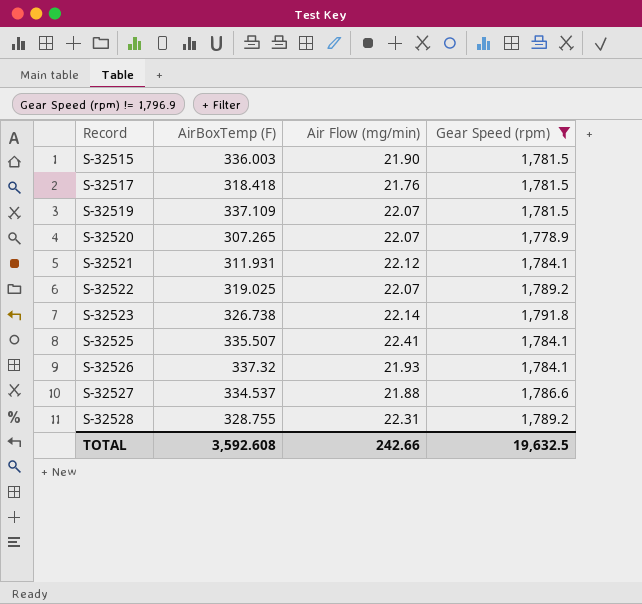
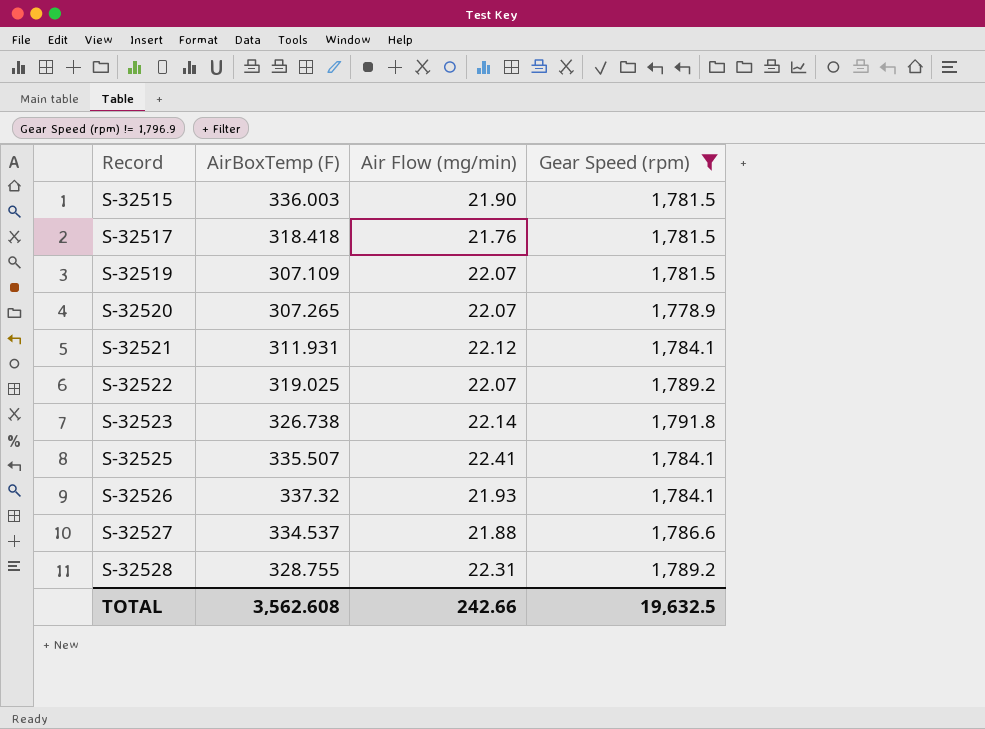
S-32519 | AirBoxTemp (F): 337.109 -> 307.109
TOTAL | AirBoxTemp (F): 3,592.608 -> 3,562.608

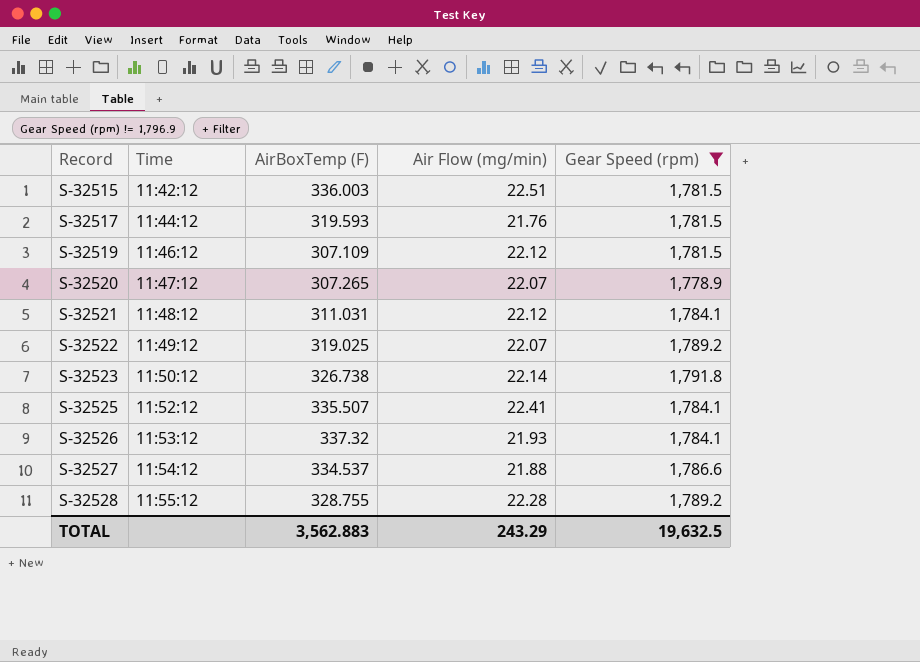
column Time | position: none -> 2
S-32515 | Air Flow (mg/min): 21.90 -> 22.51
S-32517 | AirBoxTemp (F): 318.418 -> 319.593
S-32519 | Air Flow (mg/min): 22.07 -> 22.12
S-32521 | AirBoxTemp (F): 311.931 -> 311.031
S-32528 | Air Flow (mg/min): 22.31 -> 22.28
TOTAL | AirBoxTemp (F): 3,562.608 -> 3,562.883
TOTAL | Air Flow (mg/min): 242.66 -> 243.29

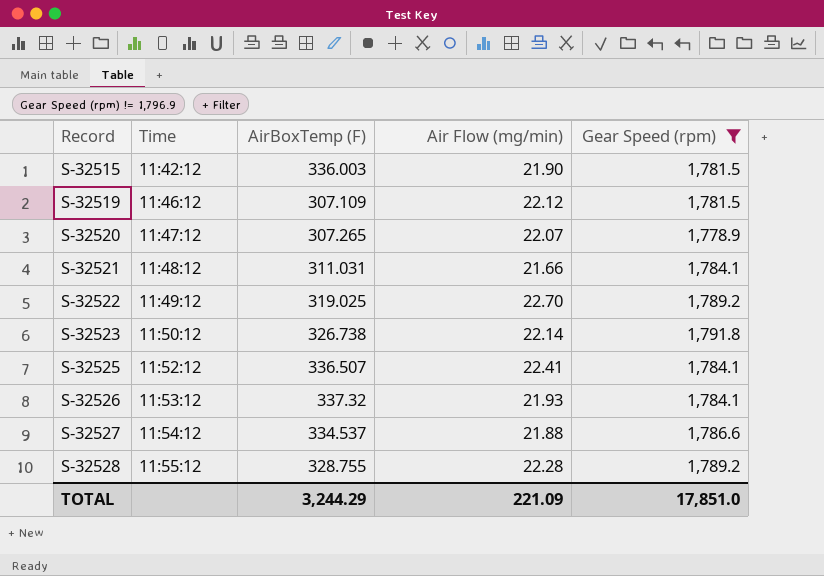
row S-32517: 11:44:12 | 319.593 | 21.76 | 1,781.5 -> none
S-32515 | Air Flow (mg/min): 22.51 -> 21.90
S-32521 | Air Flow (mg/min): 22.12 -> 21.66
S-32522 | Air Flow (mg/min): 22.07 -> 22.70
S-32525 | AirBoxTemp (F): 335.507 -> 336.507
TOTAL | AirBoxTemp (F): 3,562.883 -> 3,244.29
TOTAL | Air Flow (mg/min): 243.29 -> 221.09
TOTAL | Gear Speed (rpm): 19,632.5 -> 17,851.0

